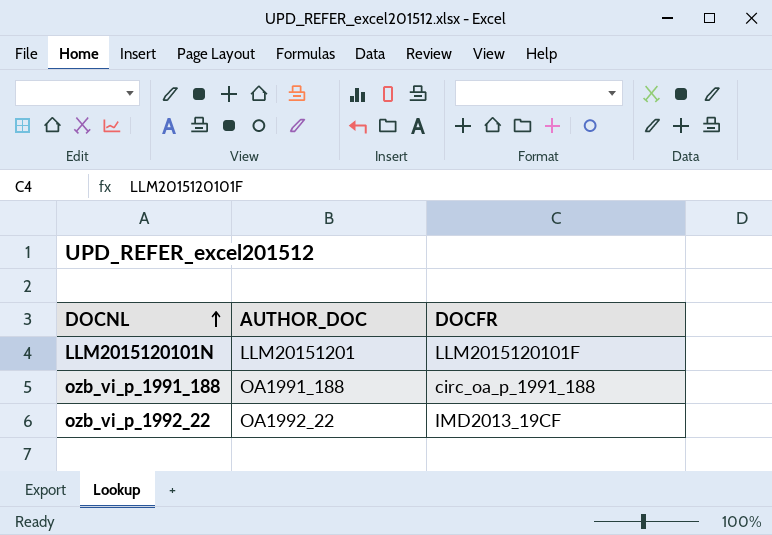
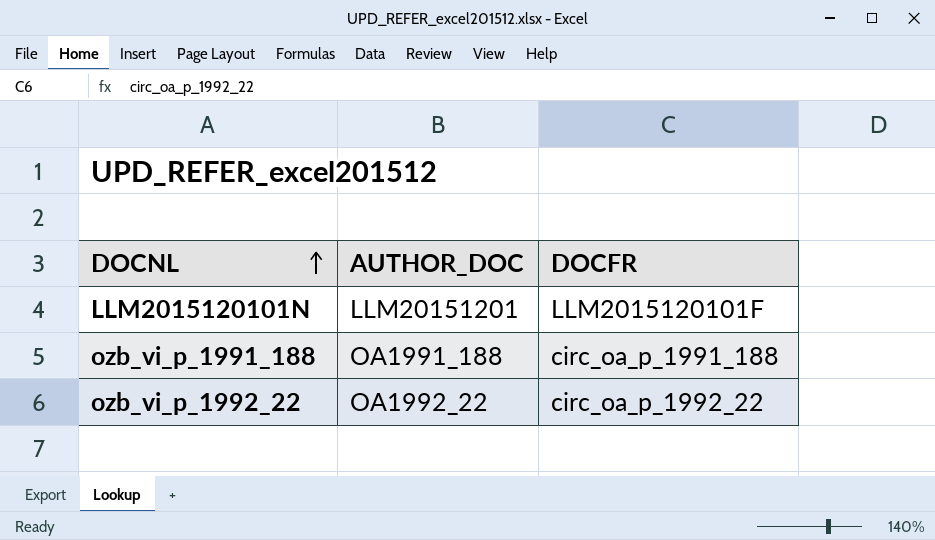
ozb_vi_p_1992_22 | DOCFR: IMD2013_19CF -> circ_oa_p_1992_22

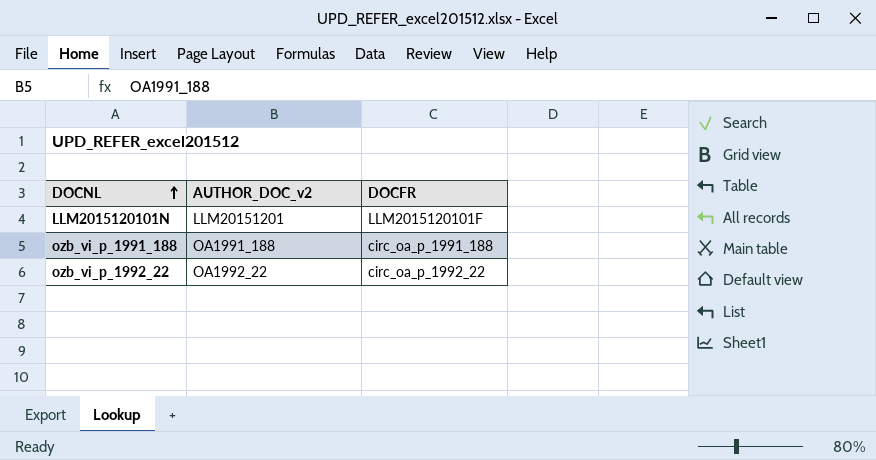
column name: AUTHOR_DOC -> AUTHOR_DOC_v2

